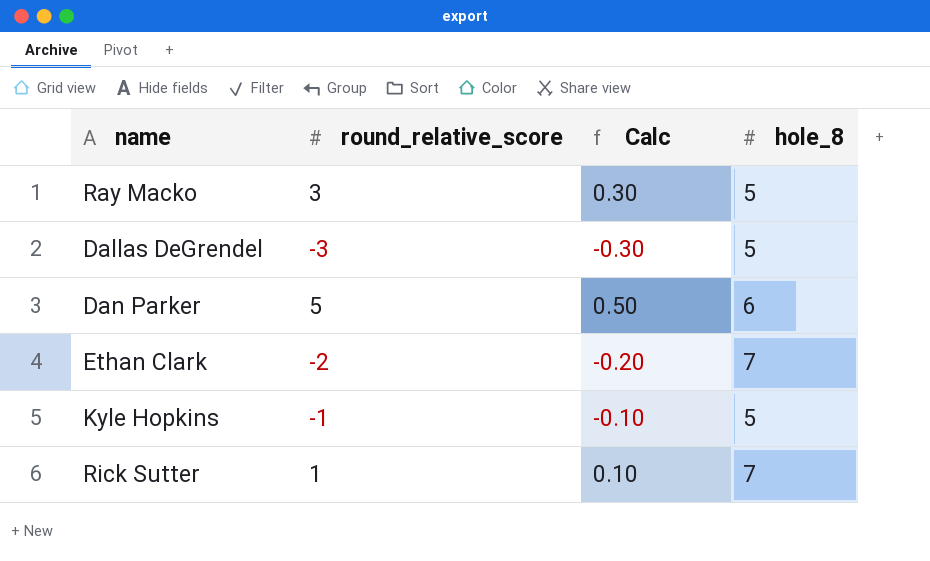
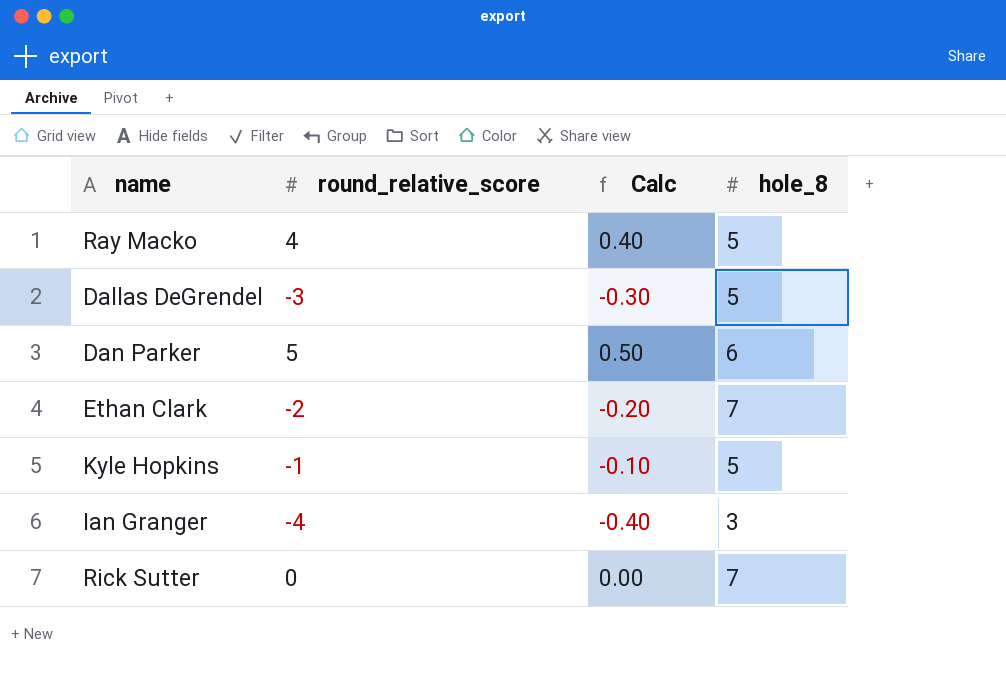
Ray Macko | round_relative_score: 3 -> 4
Ray Macko | Calc: 0.30 -> 0.40
row Ian Granger: none -> -4 | -0.40 | 3
Rick Sutter | round_relative_score: 1 -> 0
Rick Sutter | Calc: 0.10 -> 0.00

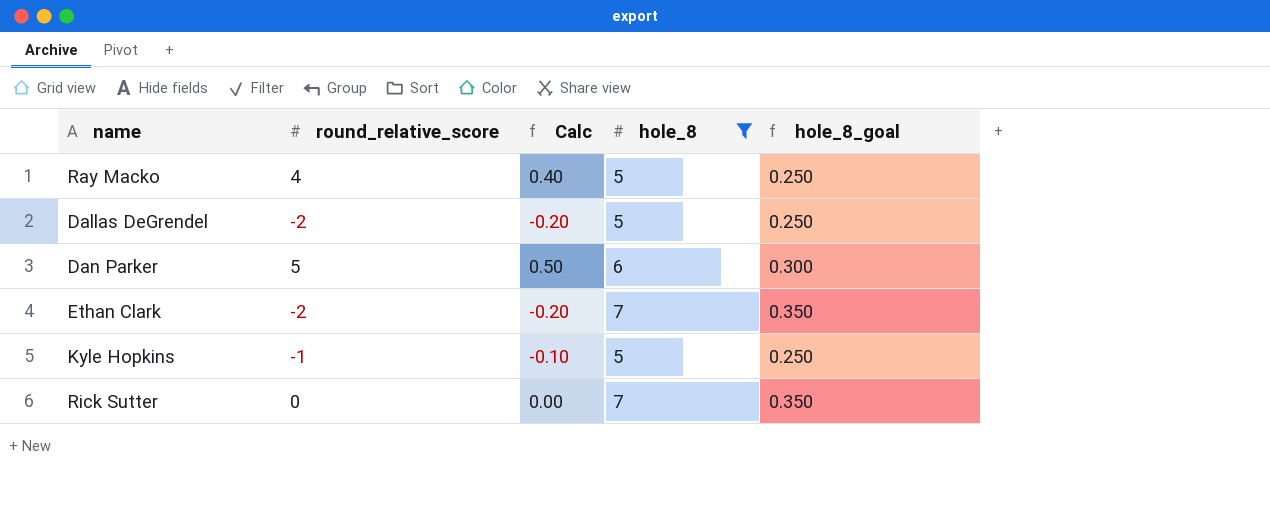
filter: none -> hole_8 != 3
column hole_8_goal | formula: none -> [hole_8] * 0.05
Dallas DeGrendel | round_relative_score: -3 -> -2
Dallas DeGrendel | Calc: -0.30 -> -0.20

